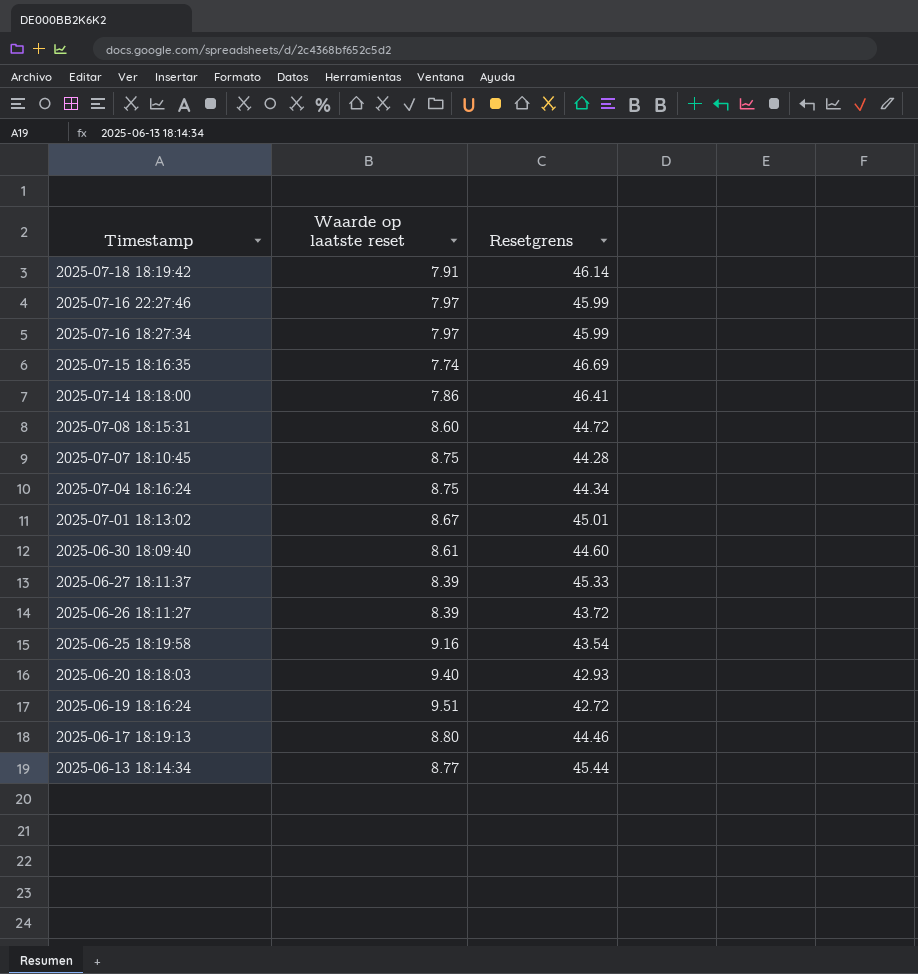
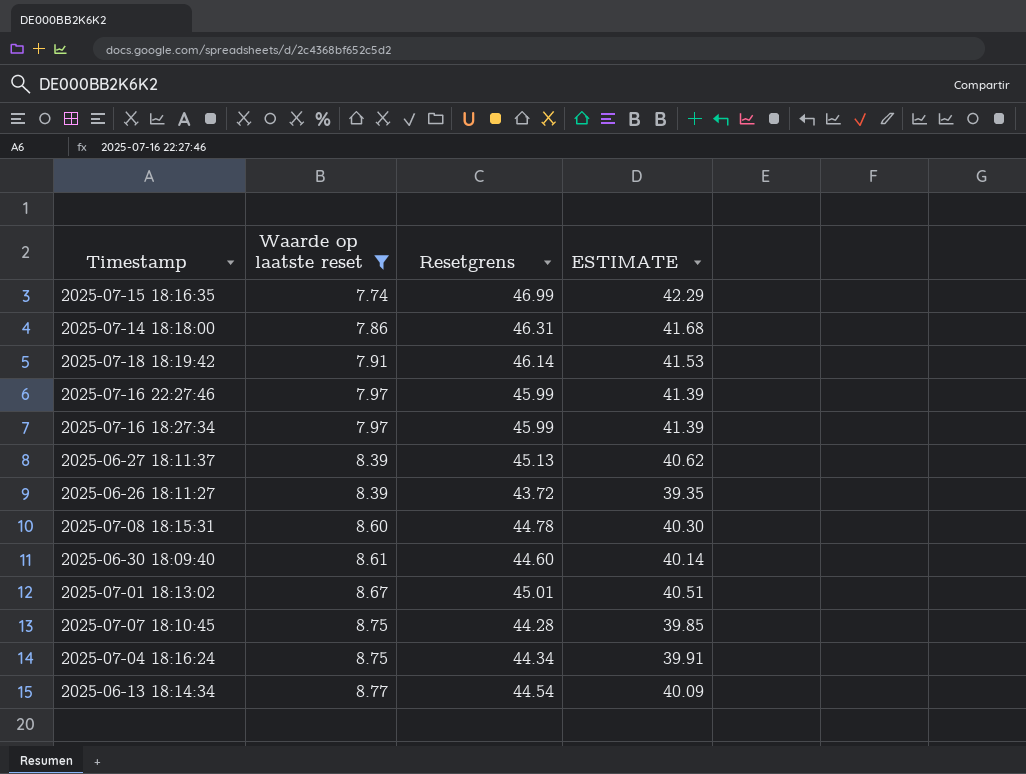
filter: none -> Waarde op laatste reset <= 8.77
row order: Timestamp descending -> Waarde op laatste reset ascending
column ESTIMATE | formula: none -> [Resetgrens] * 0.9
2025-07-15 18:16:35 | Resetgrens: 46.69 -> 46.99
2025-07-14 18:18:00 | Resetgrens: 46.41 -> 46.31
2025-06-27 18:11:37 | Resetgrens: 45.33 -> 45.13
2025-07-08 18:15:31 | Resetgrens: 44.72 -> 44.78
2025-06-13 18:14:34 | Resetgrens: 45.44 -> 44.54

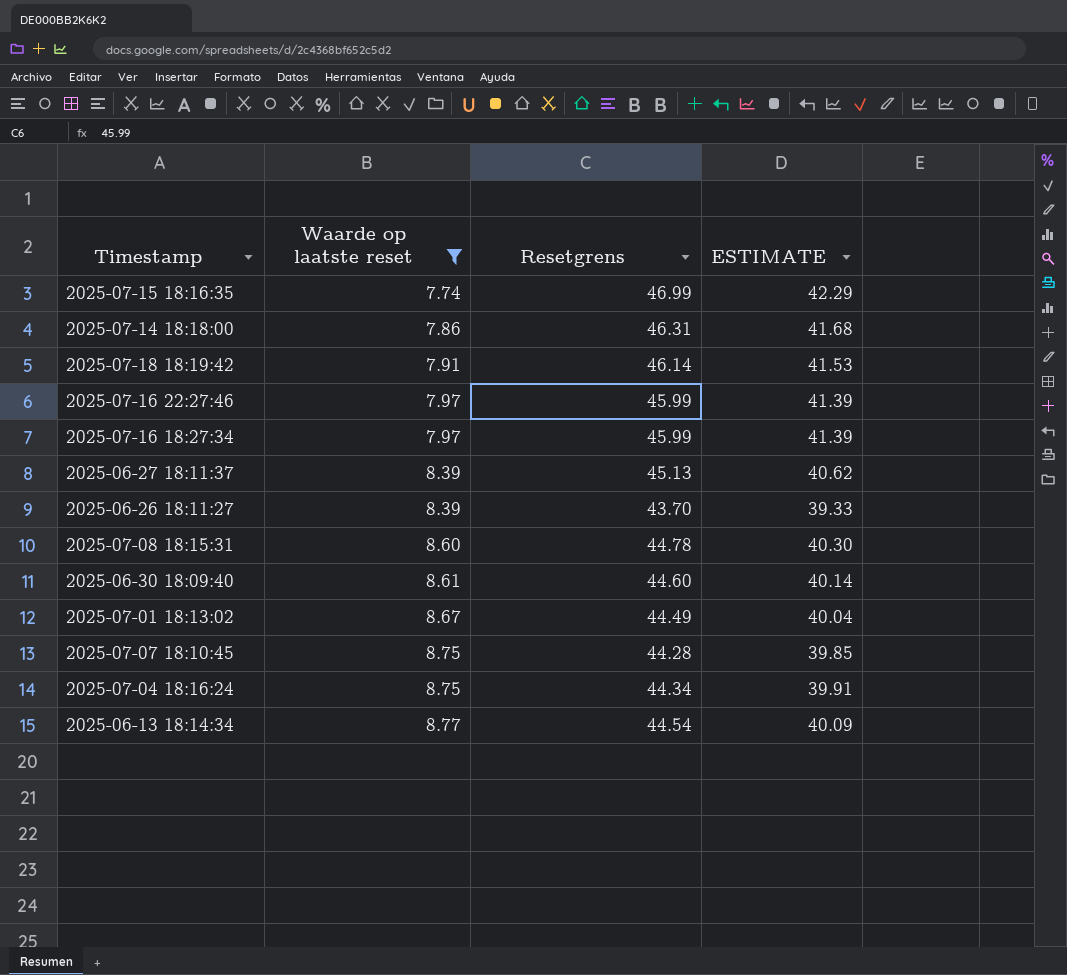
2025-06-26 18:11:27 | Resetgrens: 43.72 -> 43.70
2025-06-26 18:11:27 | ESTIMATE: 39.35 -> 39.33
2025-07-01 18:13:02 | Resetgrens: 45.01 -> 44.49
2025-07-01 18:13:02 | ESTIMATE: 40.51 -> 40.04

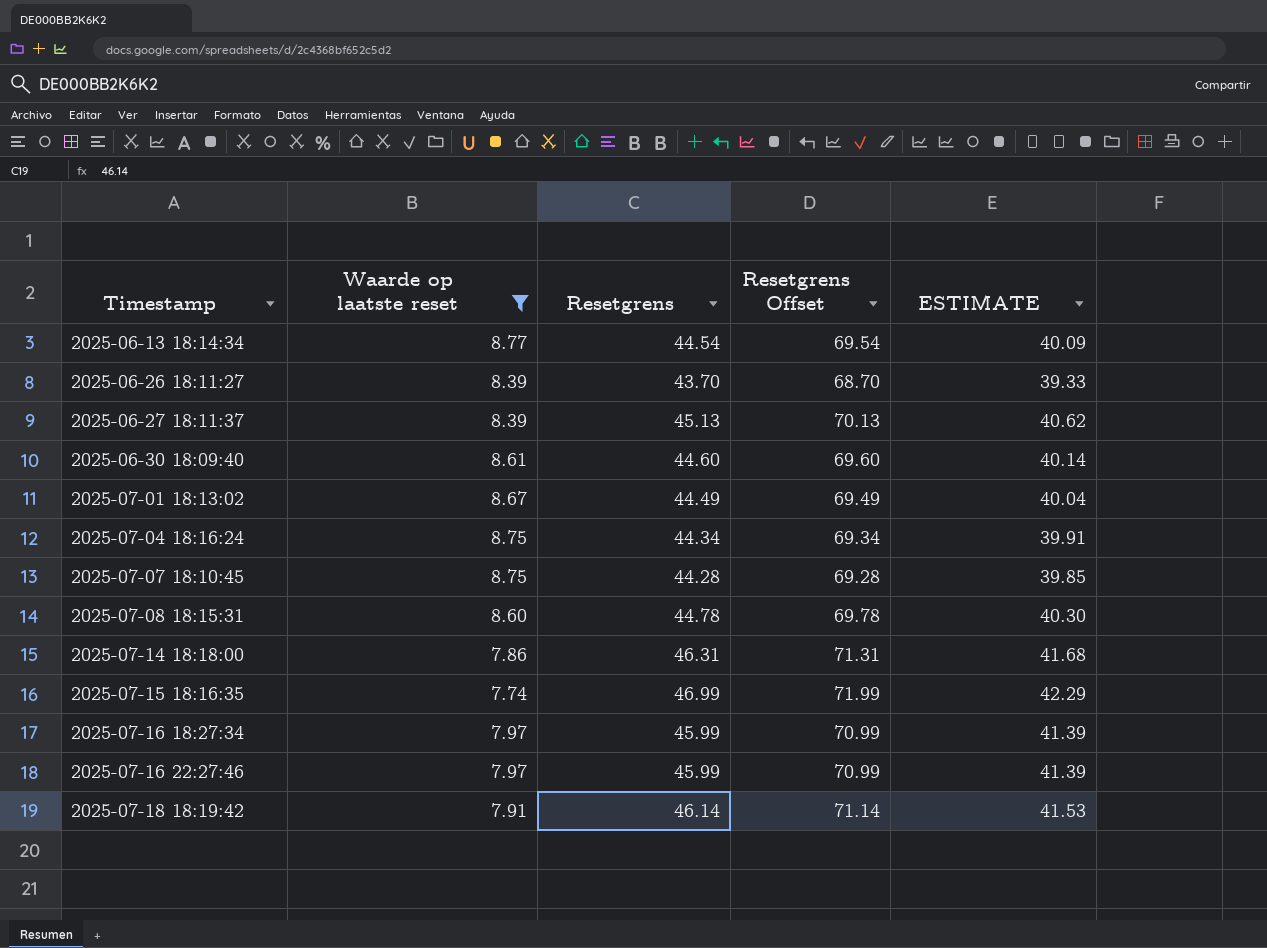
row order: Waarde op laatste reset ascending -> Timestamp ascending
column Resetgrens Offset | formula: none -> [Resetgrens] + 25

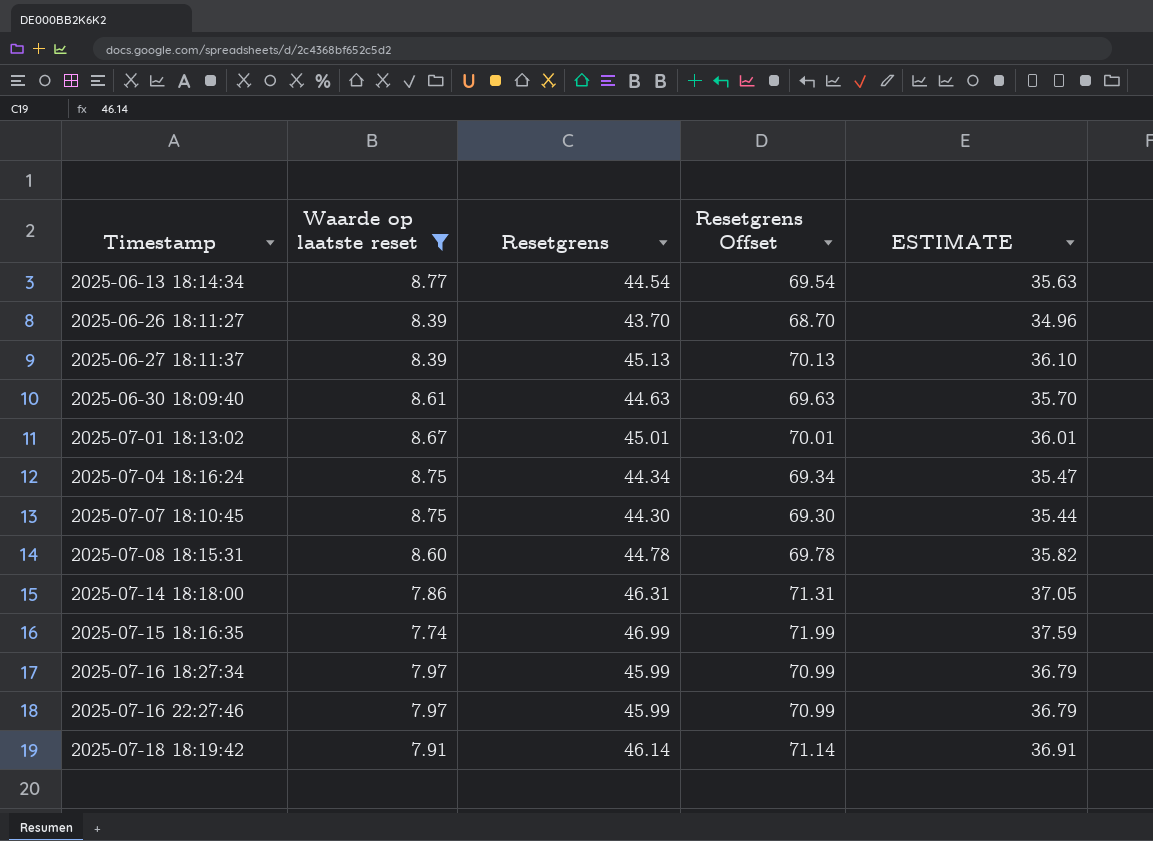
column ESTIMATE | formula: [Resetgrens] * 0.9 -> [Resetgrens] * 0.8
2025-06-30 18:09:40 | Resetgrens: 44.60 -> 44.63
2025-06-30 18:09:40 | Resetgrens Offset: 69.60 -> 69.63
2025-07-01 18:13:02 | Resetgrens: 44.49 -> 45.01
2025-07-01 18:13:02 | Resetgrens Offset: 69.49 -> 70.01
2025-07-07 18:10:45 | Resetgrens: 44.28 -> 44.30
2025-07-07 18:10:45 | Resetgrens Offset: 69.28 -> 69.30

